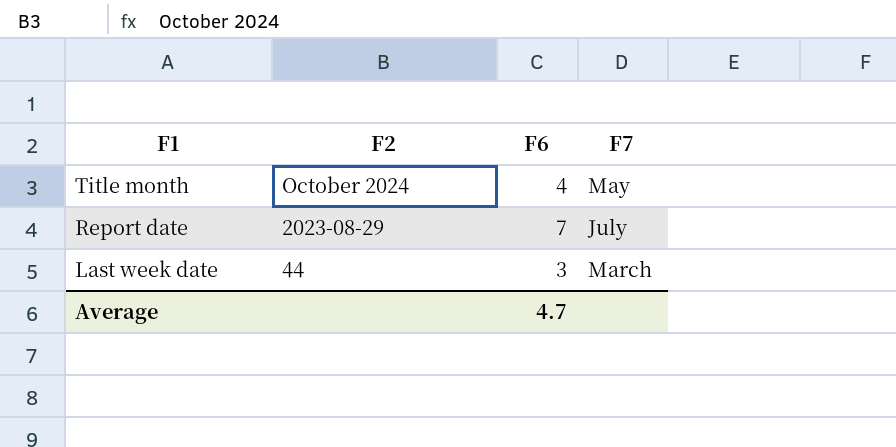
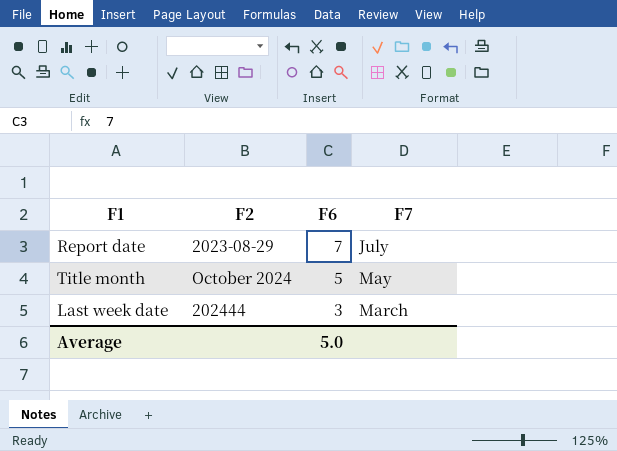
row order: F1 descending -> F6 descending
Title month | F6: 4 -> 5
Last week date | F2: 44 -> 202444
Average | F6: 4.7 -> 5.0

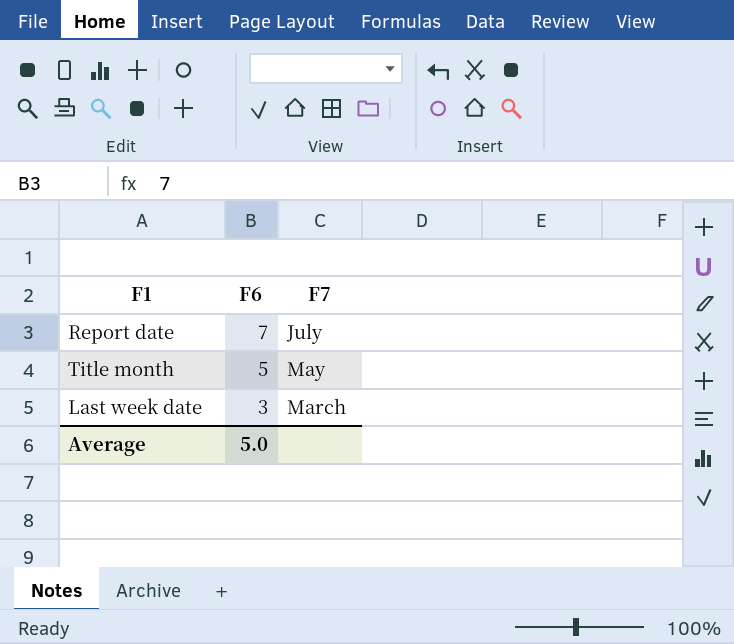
column F2 | position: 2 -> none

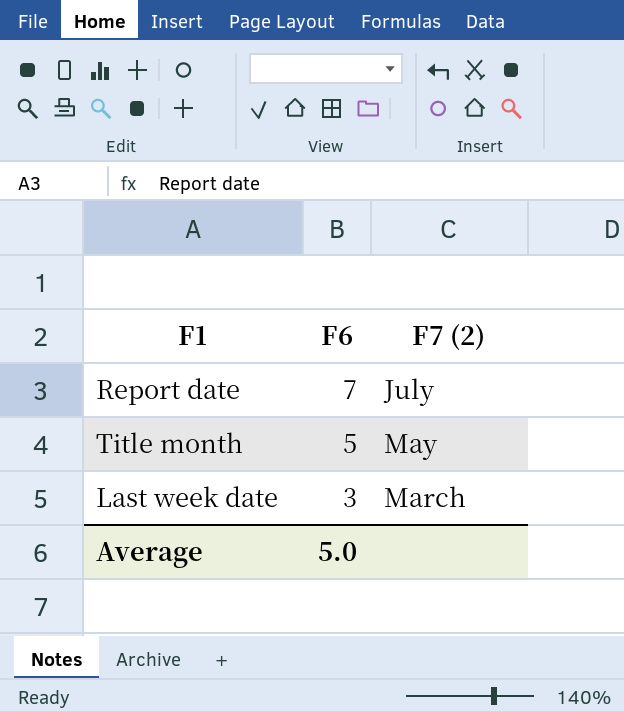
column name: F7 -> F7 (2)

